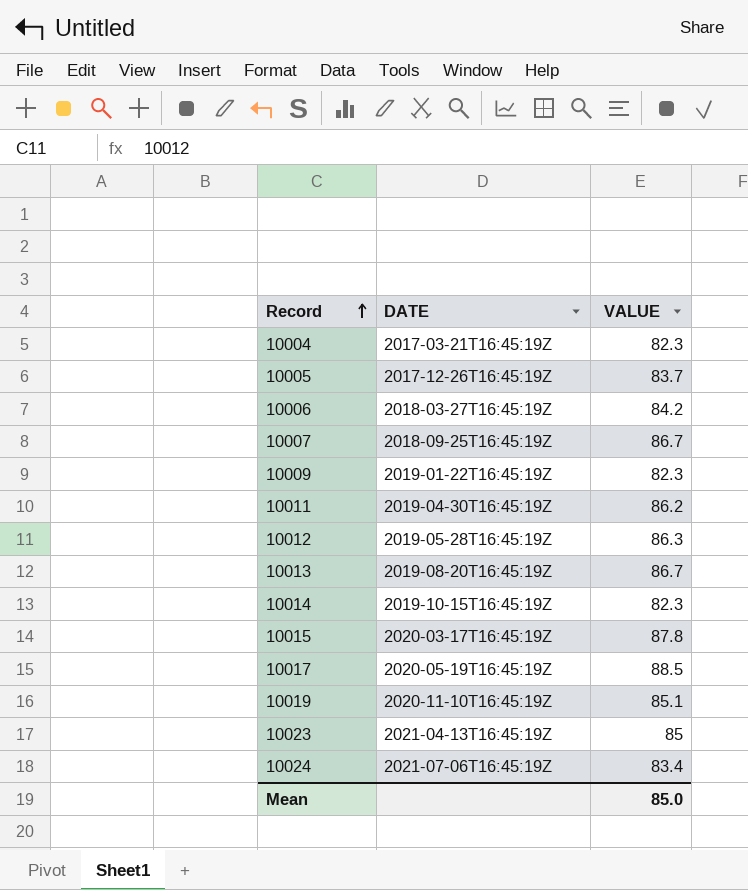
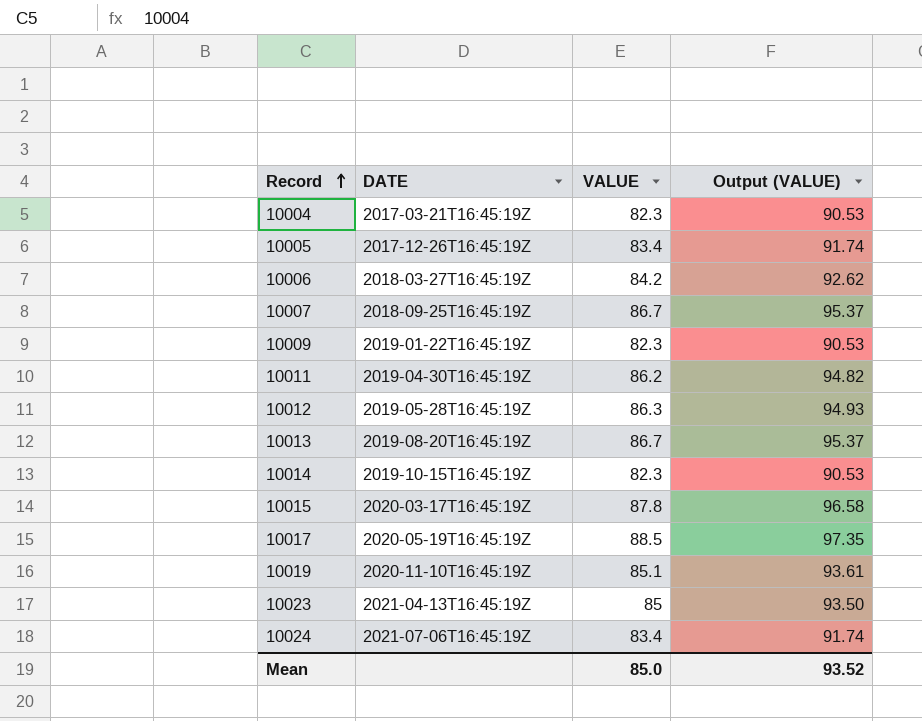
column Output (VALUE) | formula: none -> [VALUE] * 1.1
10005 | VALUE: 83.7 -> 83.4

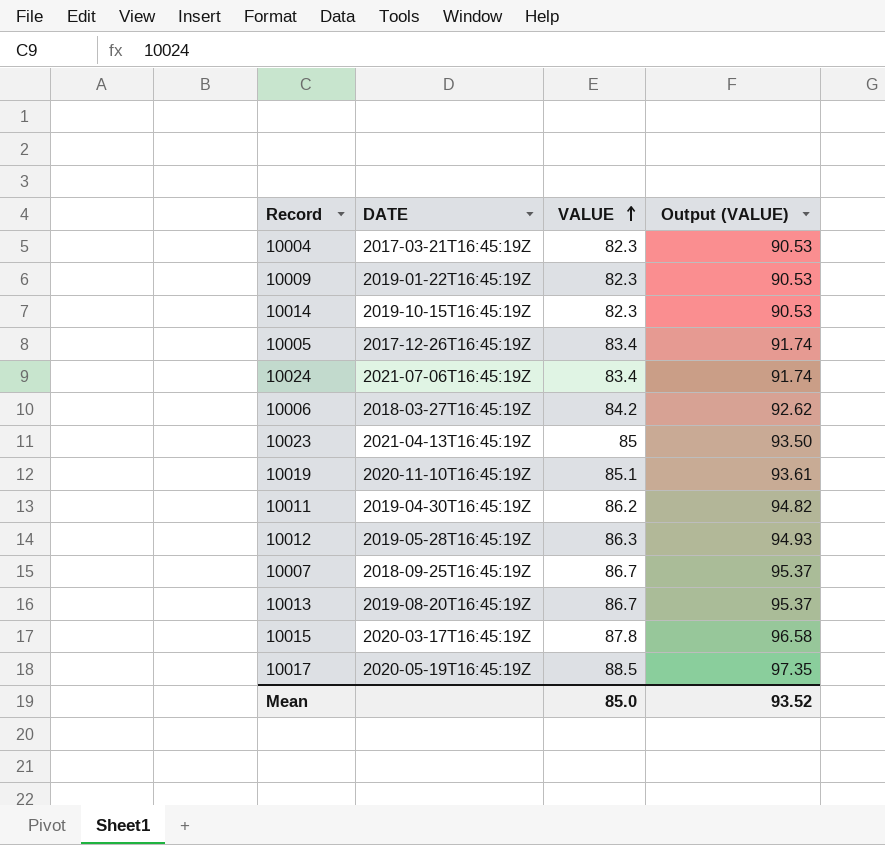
row order: Record ascending -> VALUE ascending

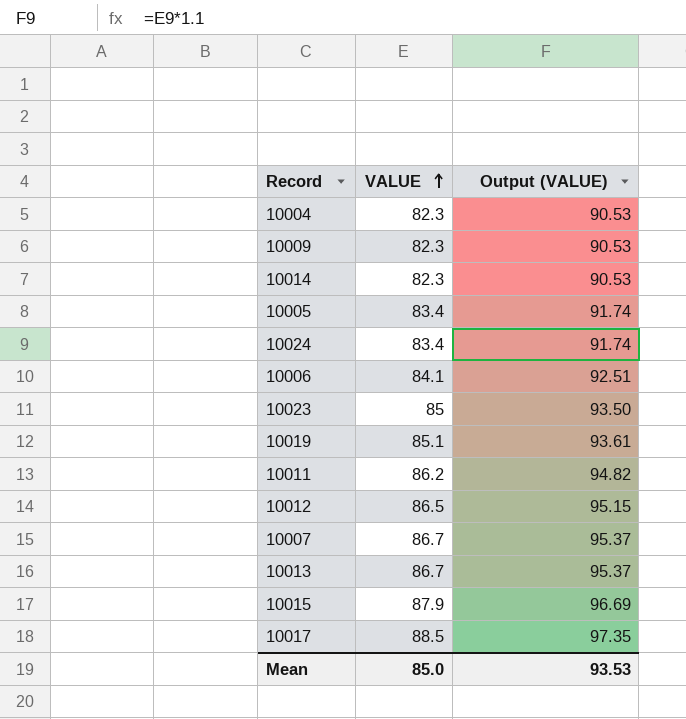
column DATE | position: 2 -> none
10006 | VALUE: 84.2 -> 84.1
10006 | Output (VALUE): 92.62 -> 92.51
10012 | VALUE: 86.3 -> 86.5
10012 | Output (VALUE): 94.93 -> 95.15
10015 | VALUE: 87.8 -> 87.9
10015 | Output (VALUE): 96.58 -> 96.69
Mean | Output (VALUE): 93.52 -> 93.53

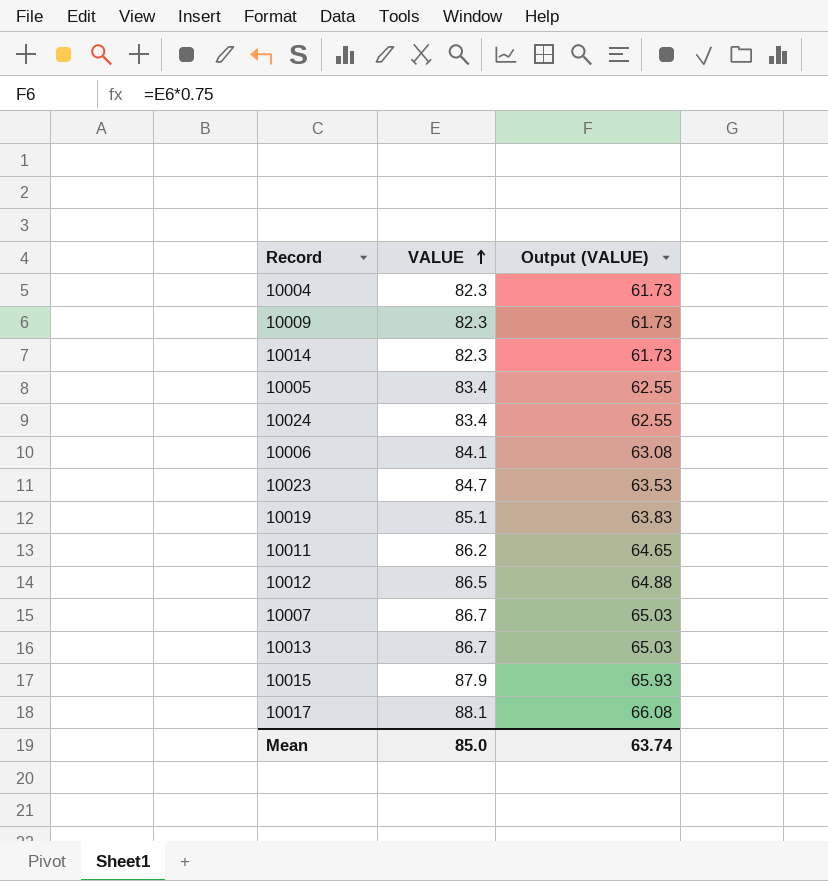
column Output (VALUE) | formula: [VALUE] * 1.1 -> [VALUE] * 0.75
10023 | VALUE: 85 -> 84.7
10017 | VALUE: 88.5 -> 88.1
Mean | Output (VALUE): 93.53 -> 63.74

